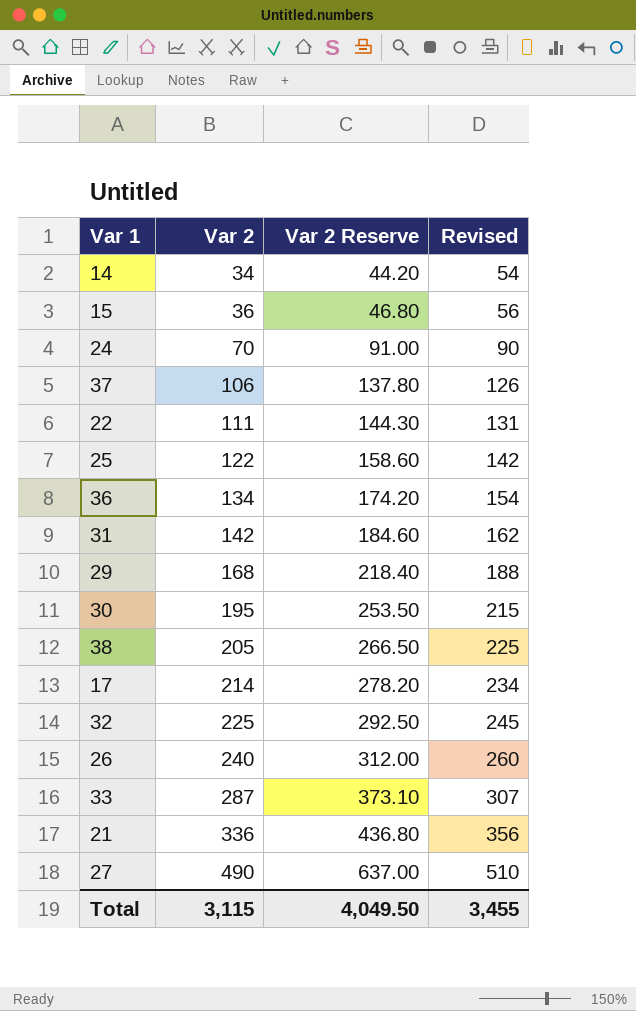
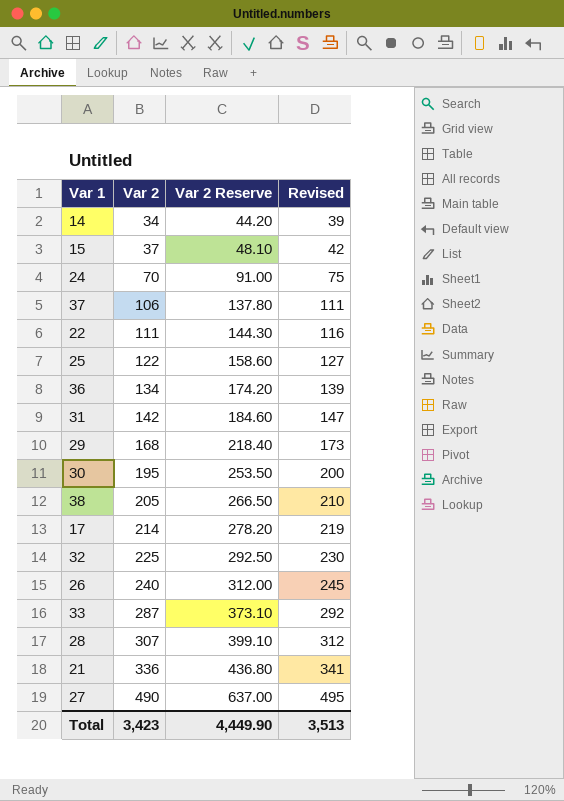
column Revised | formula: [Var 2] + 20 -> [Var 2] + 5
15 | Var 2: 36 -> 37
15 | Var 2 Reserve: 46.80 -> 48.10
row 28: none -> 307 | 399.10 | 312
Total | Var 2: 3,115 -> 3,423
Total | Var 2 Reserve: 4,049.50 -> 4,449.90
Total | Revised: 3,455 -> 3,513

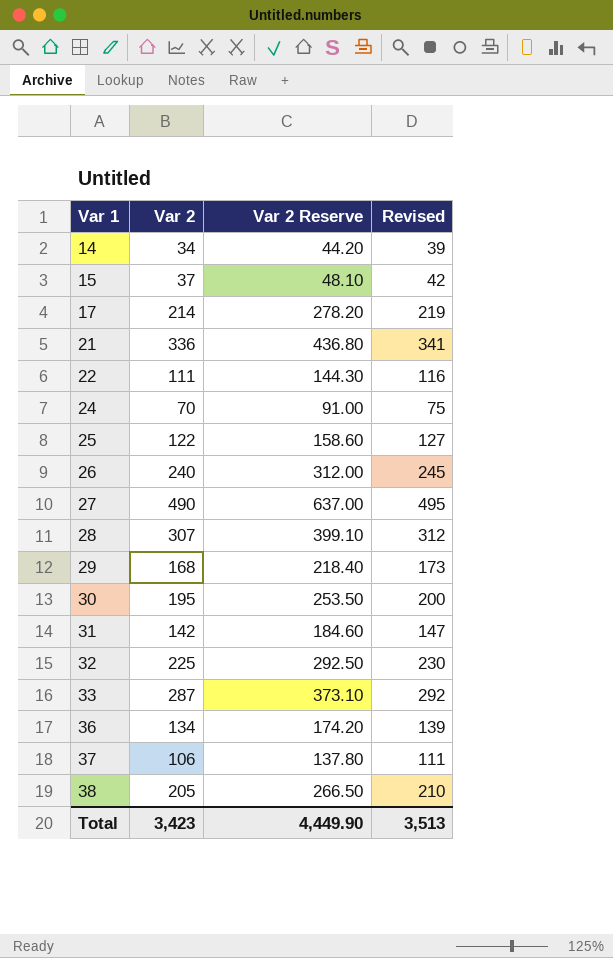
row order: Var 2 ascending -> Var 1 ascending

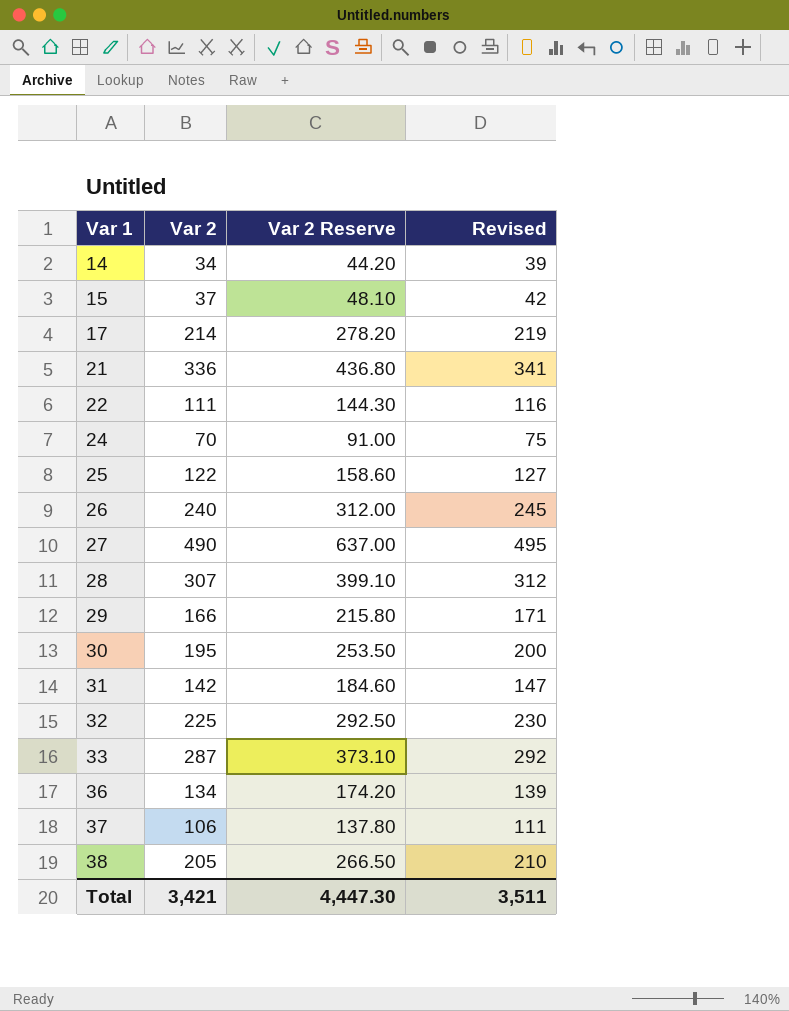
29 | Var 2: 168 -> 166
29 | Var 2 Reserve: 218.40 -> 215.80
29 | Revised: 173 -> 171
Total | Var 2: 3,423 -> 3,421
Total | Var 2 Reserve: 4,449.90 -> 4,447.30
Total | Revised: 3,513 -> 3,511

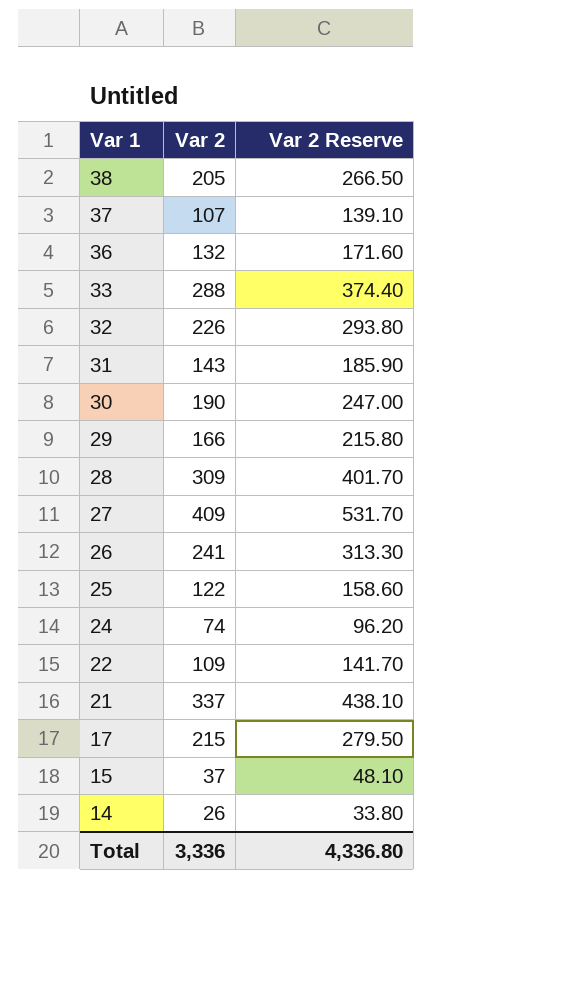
row order: Var 1 ascending -> Var 1 descending
column Revised | formula: [Var 2] + 5 -> none
37 | Var 2: 106 -> 107
37 | Var 2 Reserve: 137.80 -> 139.10
36 | Var 2: 134 -> 132
36 | Var 2 Reserve: 174.20 -> 171.60
33 | Var 2: 287 -> 288
33 | Var 2 Reserve: 373.10 -> 374.40
32 | Var 2: 225 -> 226
32 | Var 2 Reserve: 292.50 -> 293.80
31 | Var 2: 142 -> 143
31 | Var 2 Reserve: 184.60 -> 185.90
30 | Var 2: 195 -> 190
30 | Var 2 Reserve: 253.50 -> 247.00
28 | Var 2: 307 -> 309
28 | Var 2 Reserve: 399.10 -> 401.70
27 | Var 2: 490 -> 409
27 | Var 2 Reserve: 637.00 -> 531.70
26 | Var 2: 240 -> 241
26 | Var 2 Reserve: 312.00 -> 313.30
24 | Var 2: 70 -> 74
24 | Var 2 Reserve: 91.00 -> 96.20
22 | Var 2: 111 -> 109
22 | Var 2 Reserve: 144.30 -> 141.70
21 | Var 2: 336 -> 337
21 | Var 2 Reserve: 436.80 -> 438.10
17 | Var 2: 214 -> 215
17 | Var 2 Reserve: 278.20 -> 279.50
14 | Var 2: 34 -> 26
14 | Var 2 Reserve: 44.20 -> 33.80
Total | Var 2: 3,421 -> 3,336
Total | Var 2 Reserve: 4,447.30 -> 4,336.80

